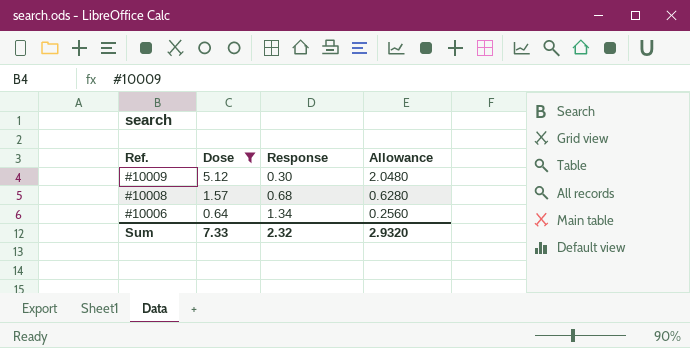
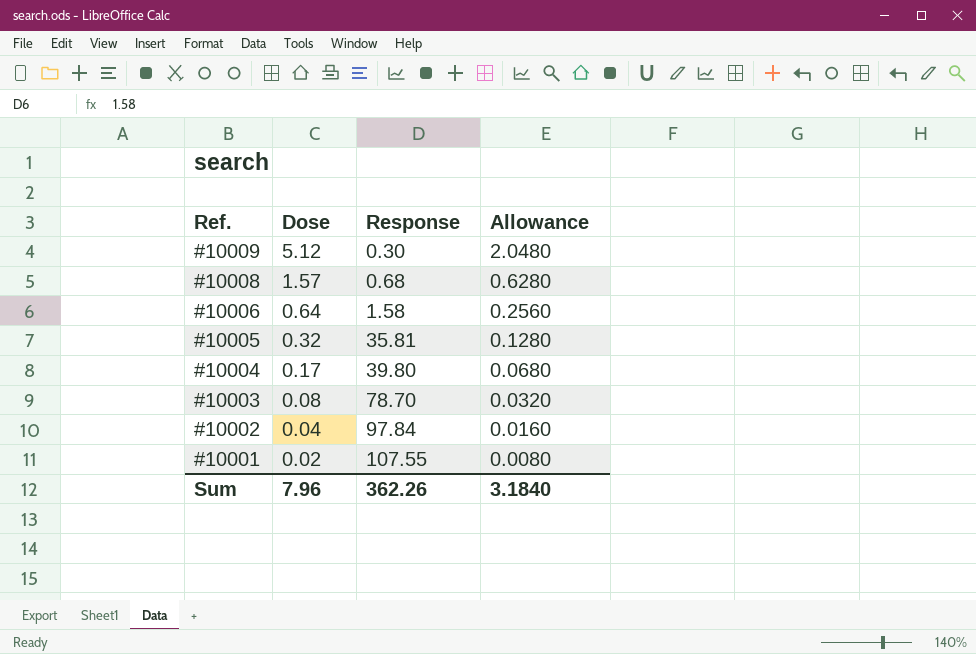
filter: Dose >= 0.64 -> none
#10006 | Response: 1.34 -> 1.58
Sum | Dose: 7.33 -> 7.96
Sum | Response: 2.32 -> 362.26
Sum | Allowance: 2.9320 -> 3.1840

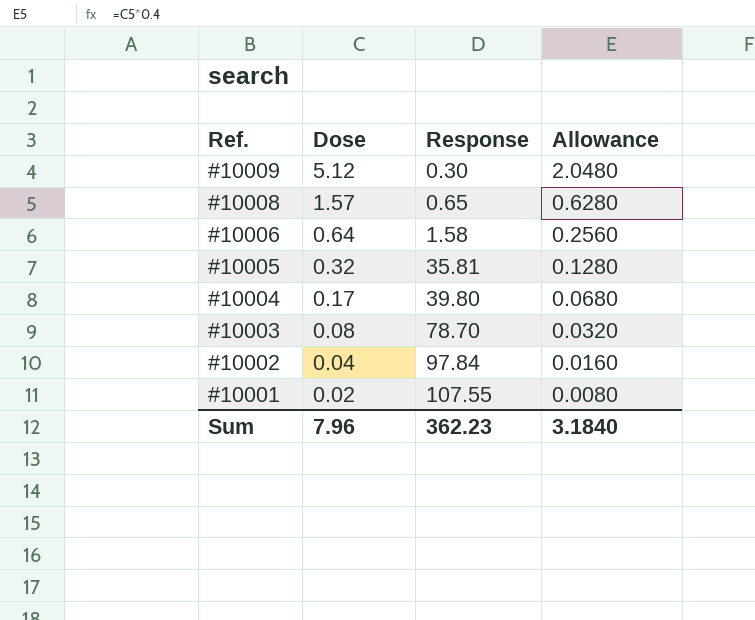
#10008 | Response: 0.68 -> 0.65
Sum | Response: 362.26 -> 362.23

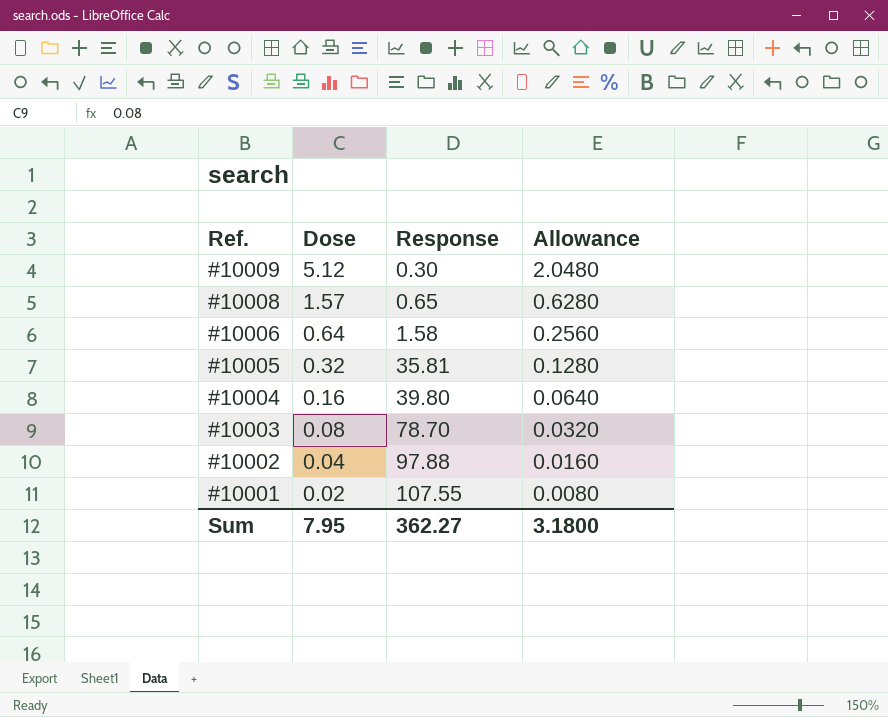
#10004 | Dose: 0.17 -> 0.16
#10004 | Allowance: 0.0680 -> 0.0640
#10002 | Response: 97.84 -> 97.88
Sum | Dose: 7.96 -> 7.95
Sum | Response: 362.23 -> 362.27
Sum | Allowance: 3.1840 -> 3.1800

